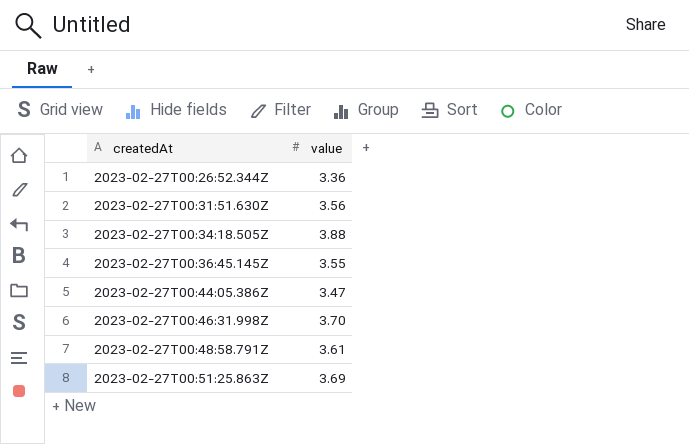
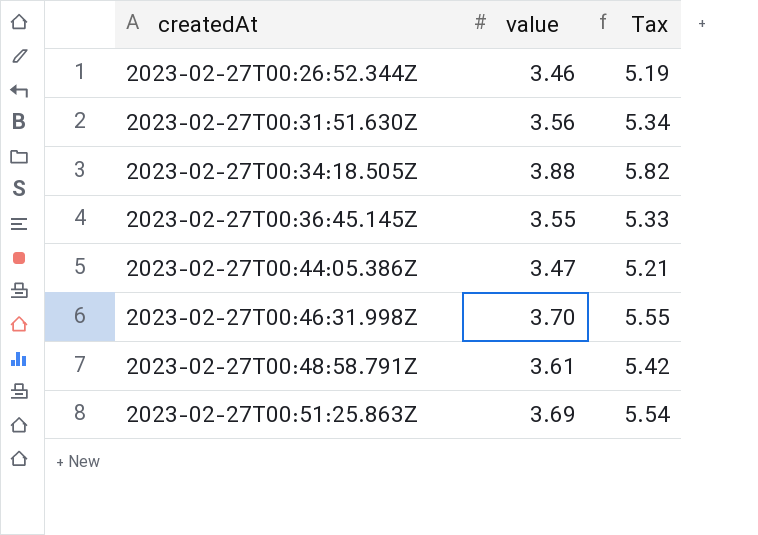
column Tax | formula: none -> [value] * 1.5
2023-02-27T00:26:52.344Z | value: 3.36 -> 3.46

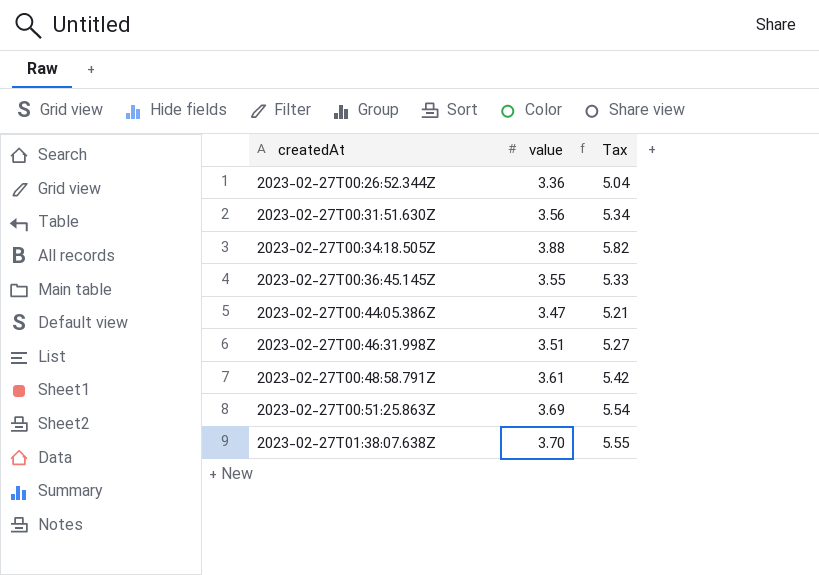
2023-02-27T00:26:52.344Z | value: 3.46 -> 3.36
2023-02-27T00:26:52.344Z | Tax: 5.19 -> 5.04
2023-02-27T00:46:31.998Z | value: 3.70 -> 3.51
2023-02-27T00:46:31.998Z | Tax: 5.55 -> 5.27
row 2023-02-27T01:38:07.638Z: none -> 3.70 | 5.55

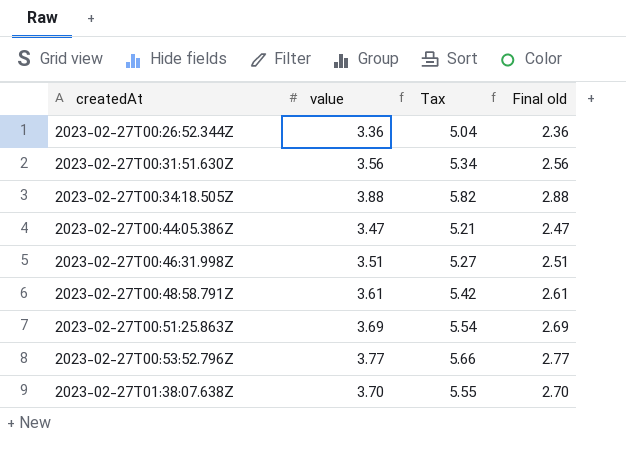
column Final old | formula: none -> [value] - 1
row 2023-02-27T00:36:45.145Z: 3.55 | 5.33 -> none
row 2023-02-27T00:53:52.796Z: none -> 3.77 | 5.66 | 2.77

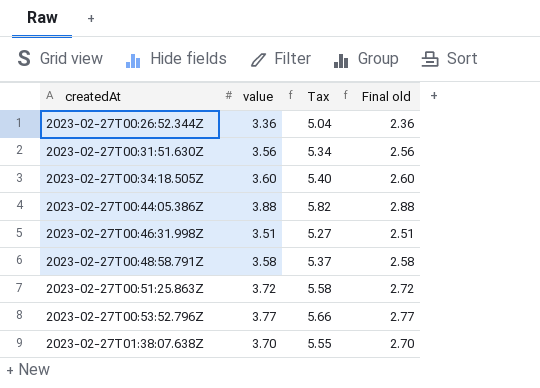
2023-02-27T00:34:18.505Z | value: 3.88 -> 3.60
2023-02-27T00:34:18.505Z | Tax: 5.82 -> 5.40
2023-02-27T00:34:18.505Z | Final old: 2.88 -> 2.60
2023-02-27T00:44:05.386Z | value: 3.47 -> 3.88
2023-02-27T00:44:05.386Z | Tax: 5.21 -> 5.82
2023-02-27T00:44:05.386Z | Final old: 2.47 -> 2.88
2023-02-27T00:48:58.791Z | value: 3.61 -> 3.58
2023-02-27T00:48:58.791Z | Tax: 5.42 -> 5.37
2023-02-27T00:48:58.791Z | Final old: 2.61 -> 2.58
2023-02-27T00:51:25.863Z | value: 3.69 -> 3.72
2023-02-27T00:51:25.863Z | Tax: 5.54 -> 5.58
2023-02-27T00:51:25.863Z | Final old: 2.69 -> 2.72

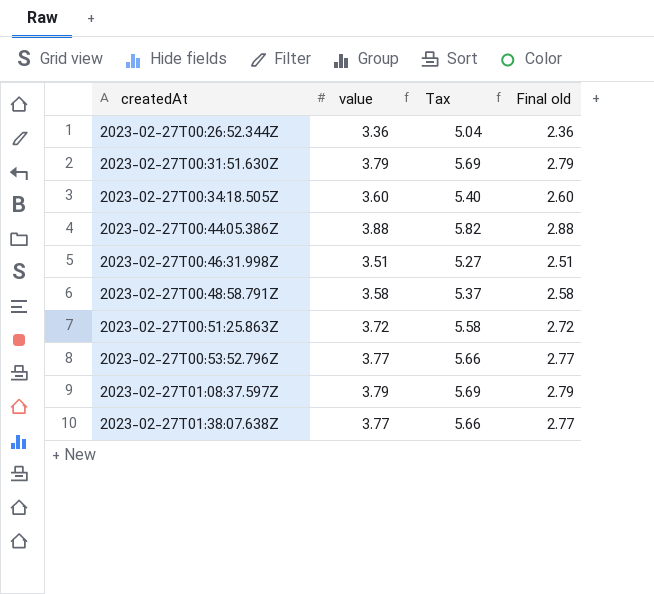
2023-02-27T00:31:51.630Z | value: 3.56 -> 3.79
2023-02-27T00:31:51.630Z | Tax: 5.34 -> 5.69
2023-02-27T00:31:51.630Z | Final old: 2.56 -> 2.79
row 2023-02-27T01:08:37.597Z: none -> 3.79 | 5.69 | 2.79
2023-02-27T01:38:07.638Z | value: 3.70 -> 3.77
2023-02-27T01:38:07.638Z | Tax: 5.55 -> 5.66
2023-02-27T01:38:07.638Z | Final old: 2.70 -> 2.77

